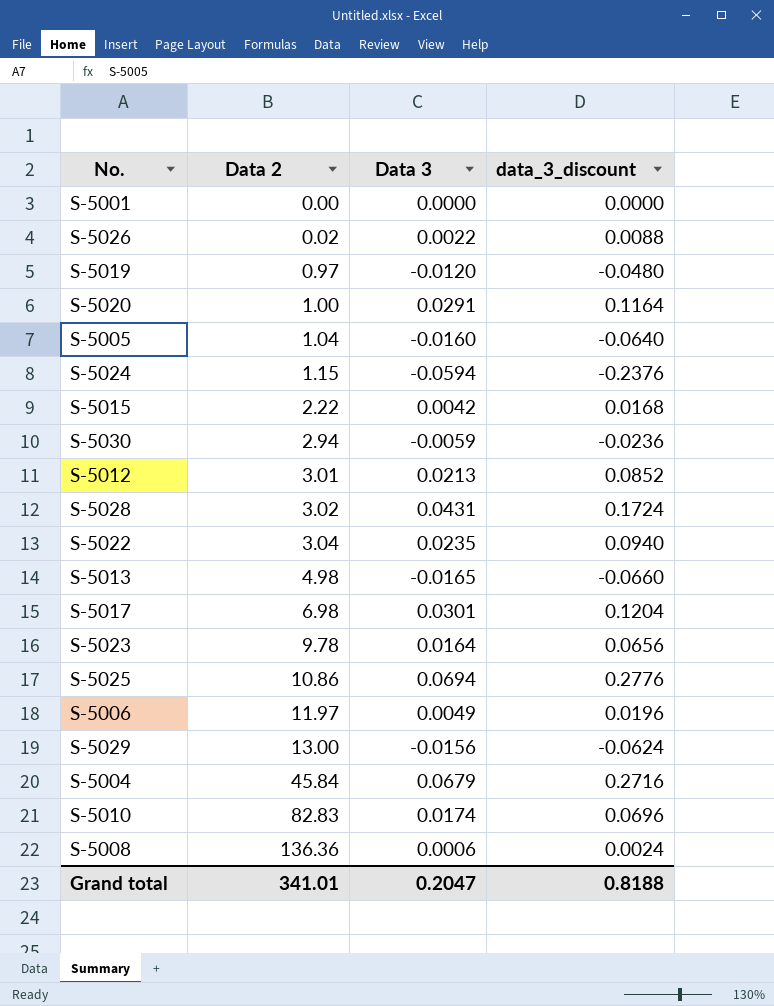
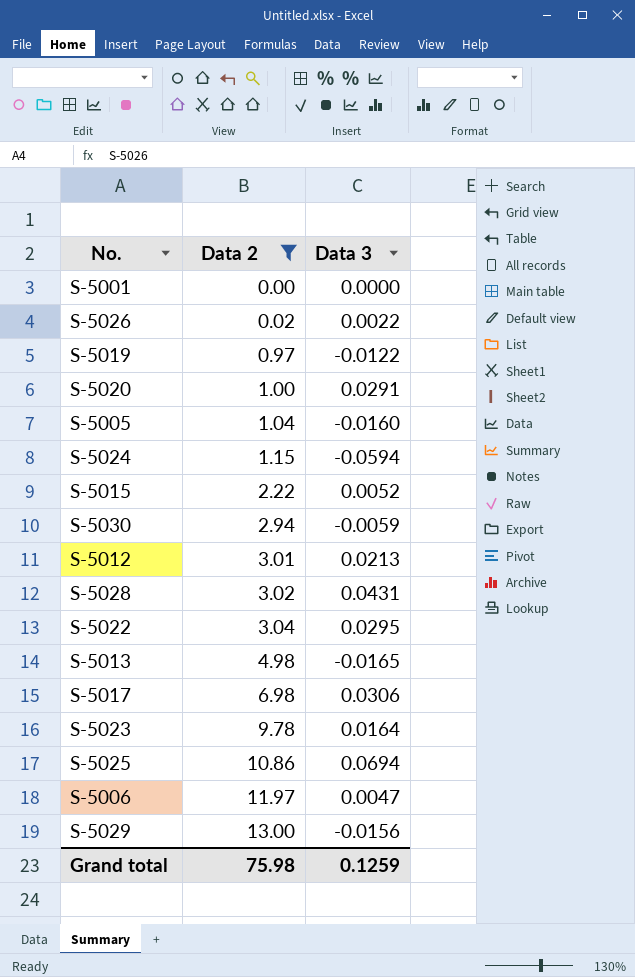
filter: none -> Data 2 <= 13.00
column data_3_discount | formula: [Data 3] * 4 -> none
S-5019 | Data 3: -0.0120 -> -0.0122
S-5015 | Data 3: 0.0042 -> 0.0052
S-5022 | Data 3: 0.0235 -> 0.0295
S-5017 | Data 3: 0.0301 -> 0.0306
S-5006 | Data 3: 0.0049 -> 0.0047
Grand total | Data 2: 341.01 -> 75.98
Grand total | Data 3: 0.2047 -> 0.1259

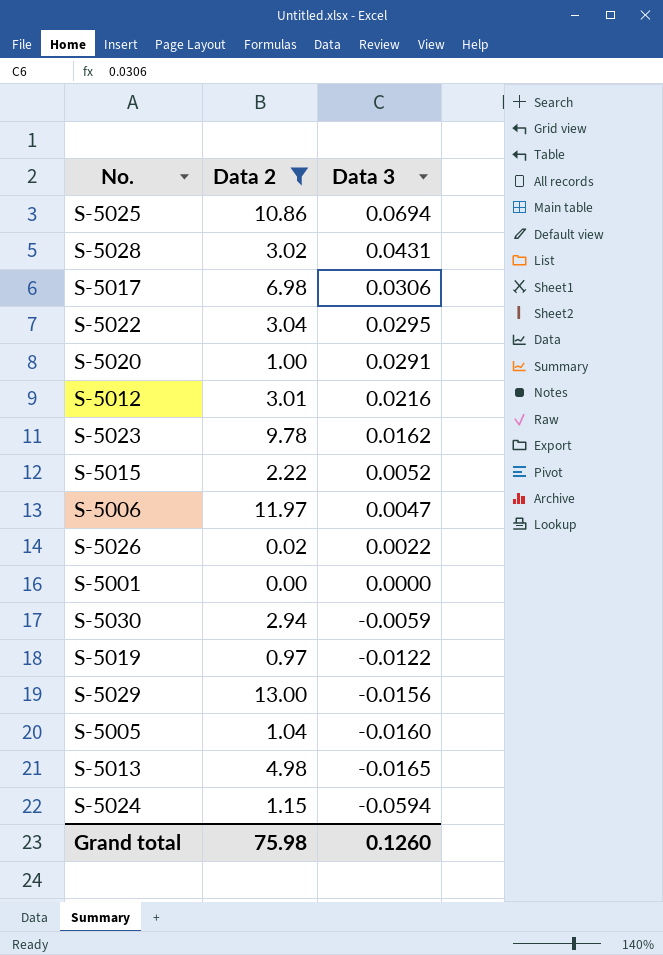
row order: Data 2 ascending -> Data 3 descending
S-5012 | Data 3: 0.0213 -> 0.0216
S-5023 | Data 3: 0.0164 -> 0.0162
Grand total | Data 3: 0.1259 -> 0.1260

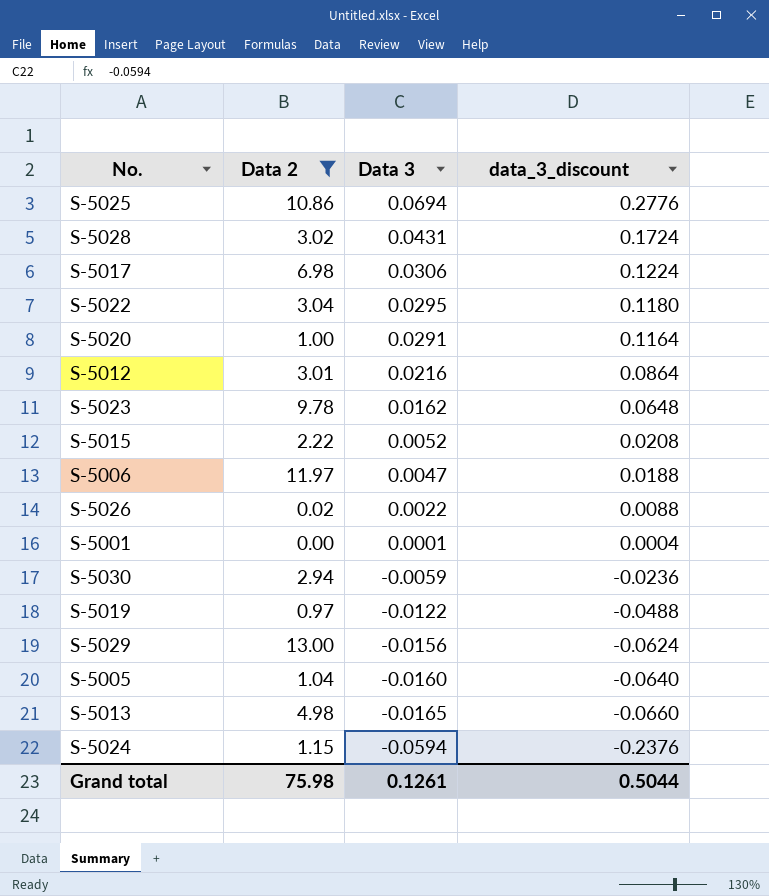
column data_3_discount | formula: none -> [Data 3] * 4
S-5001 | Data 3: 0.0000 -> 0.0001
Grand total | Data 3: 0.1260 -> 0.1261

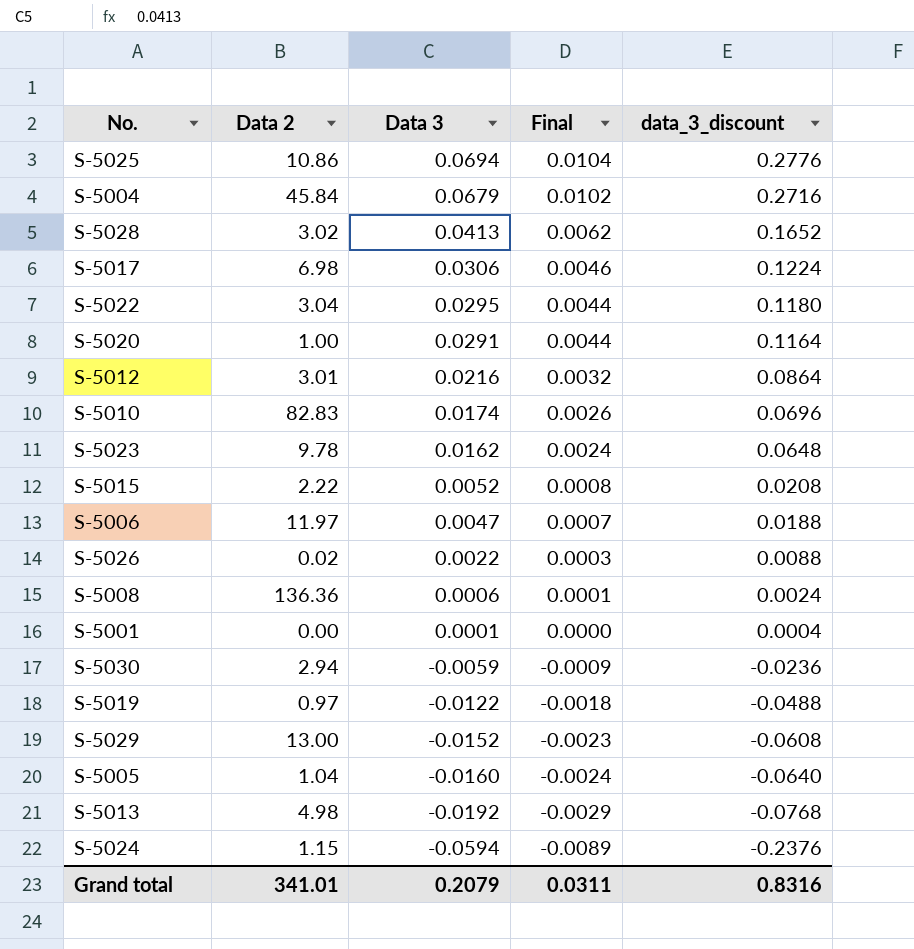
filter: Data 2 <= 13.00 -> none
column Final | formula: none -> [Data 3] * 0.15
S-5028 | Data 3: 0.0431 -> 0.0413
S-5028 | data_3_discount: 0.1724 -> 0.1652
S-5029 | Data 3: -0.0156 -> -0.0152
S-5029 | data_3_discount: -0.0624 -> -0.0608
S-5013 | Data 3: -0.0165 -> -0.0192
S-5013 | data_3_discount: -0.0660 -> -0.0768
Grand total | Data 2: 75.98 -> 341.01
Grand total | Data 3: 0.1261 -> 0.2079
Grand total | data_3_discount: 0.5044 -> 0.8316

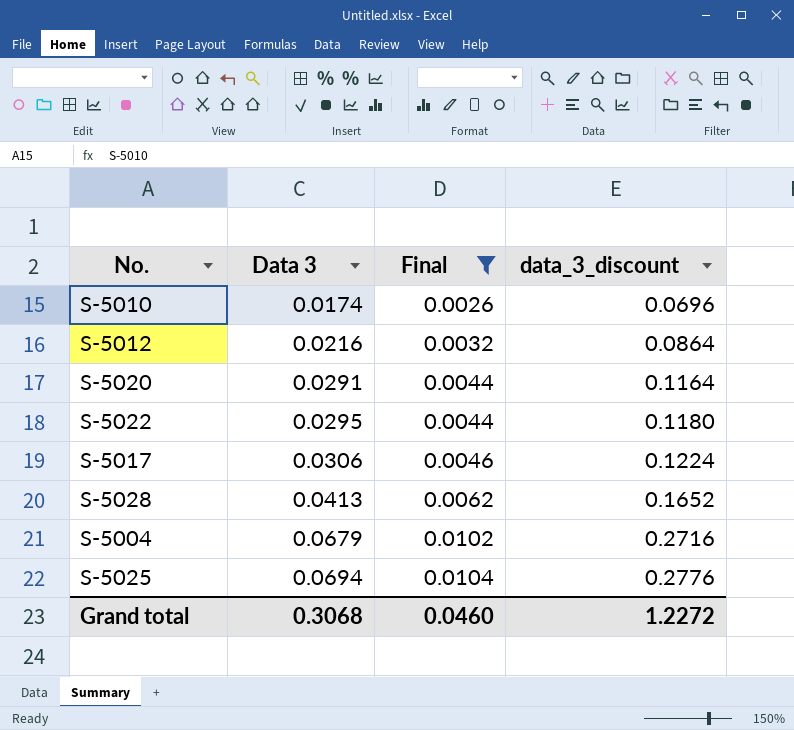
filter: none -> Final >= 0.0026
row order: Data 3 descending -> Data 3 ascending
column Data 2 | position: 2 -> none
Grand total | Data 3: 0.2079 -> 0.3068
Grand total | Final: 0.0311 -> 0.0460
Grand total | data_3_discount: 0.8316 -> 1.2272

